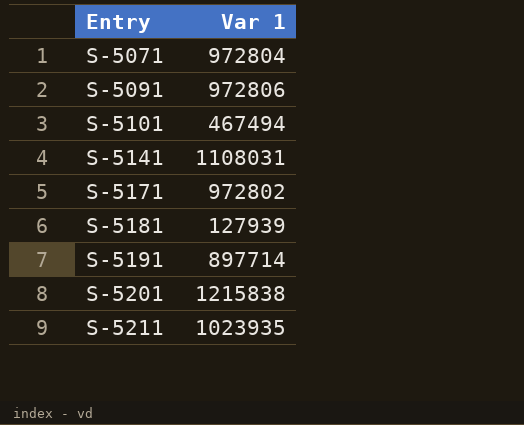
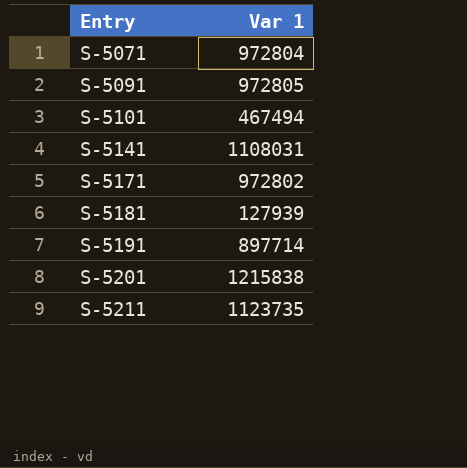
S-5091 | Var 1: 972806 -> 972805
S-5211 | Var 1: 1023935 -> 1123735

